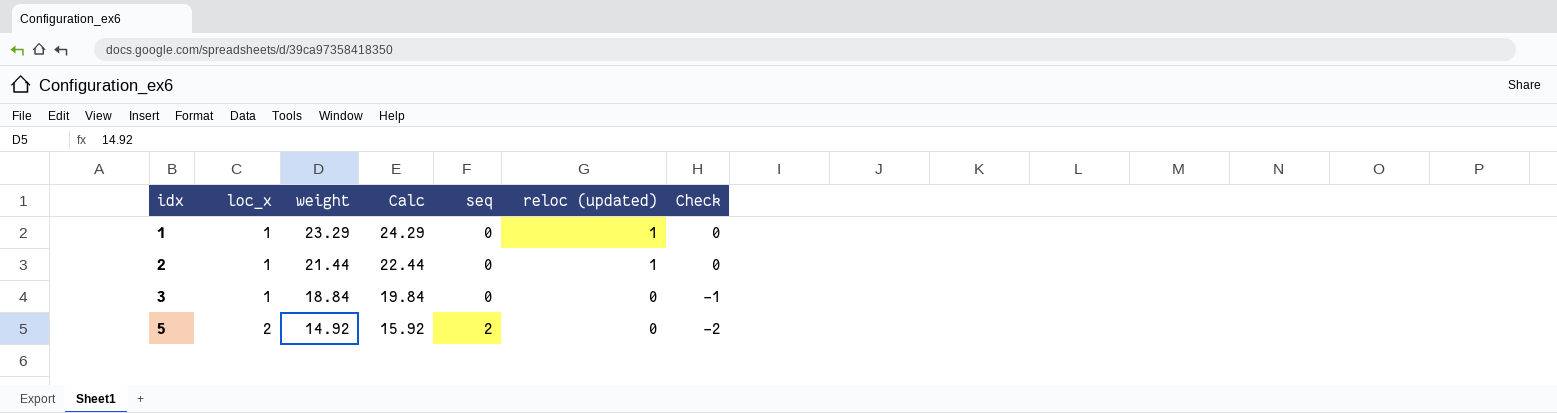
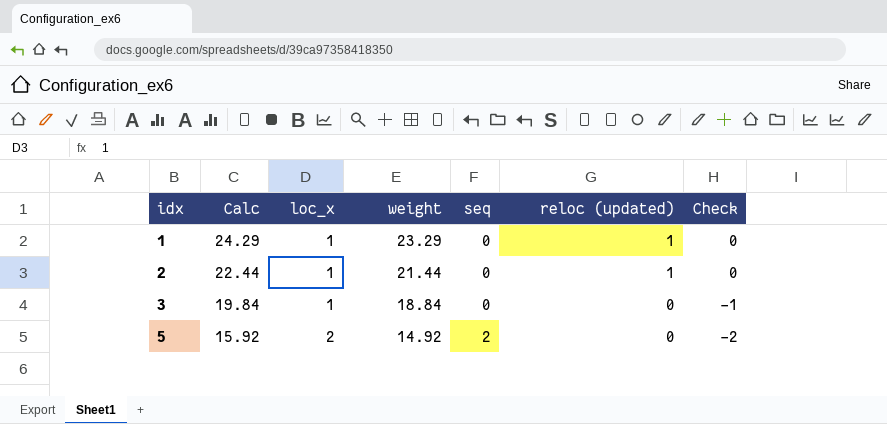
column Calc | position: 4 -> 2

